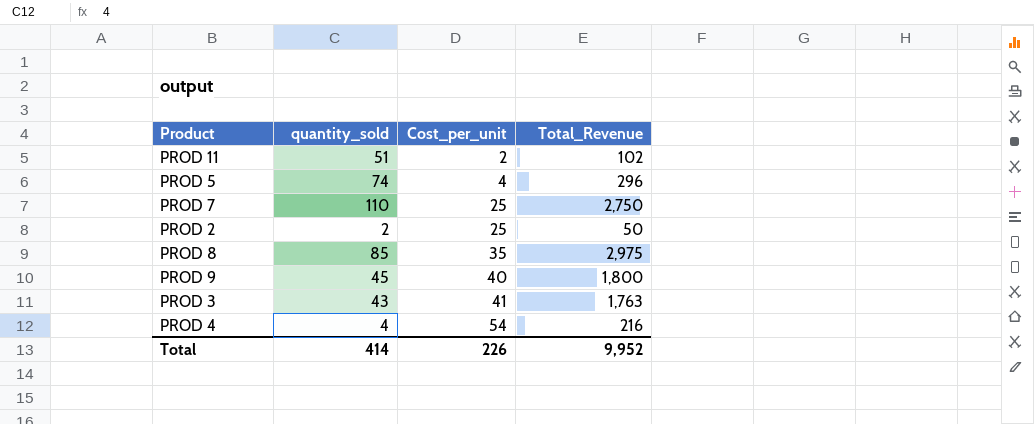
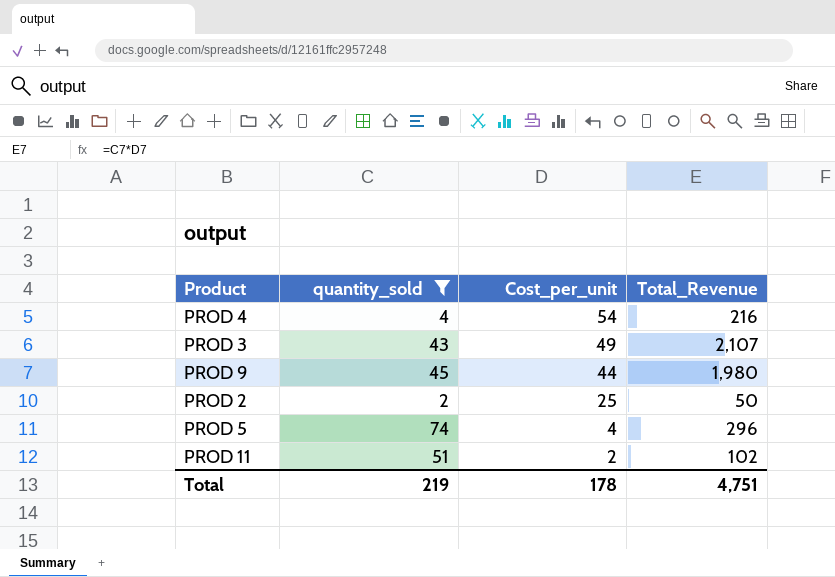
filter: none -> quantity_sold <= 74
row order: Cost_per_unit ascending -> Cost_per_unit descending
PROD 3 | Cost_per_unit: 41 -> 49
PROD 3 | Total_Revenue: 1,763 -> 2,107
PROD 9 | Cost_per_unit: 40 -> 44
PROD 9 | Total_Revenue: 1,800 -> 1,980
Total | quantity_sold: 414 -> 219
Total | Cost_per_unit: 226 -> 178
Total | Total_Revenue: 9,952 -> 4,751

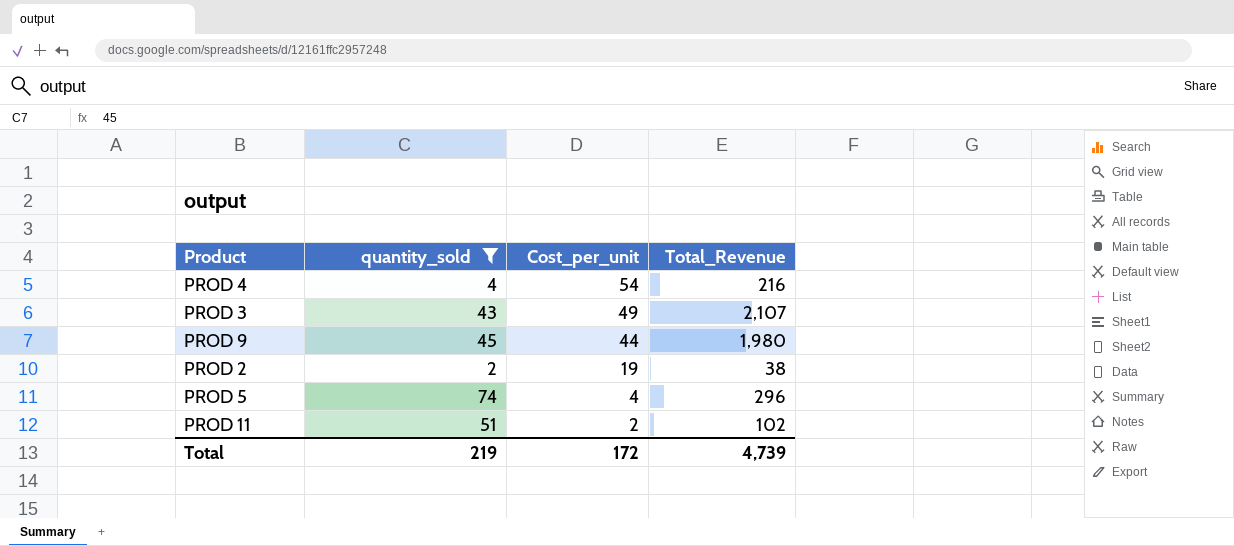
PROD 2 | Cost_per_unit: 25 -> 19
PROD 2 | Total_Revenue: 50 -> 38
Total | Cost_per_unit: 178 -> 172
Total | Total_Revenue: 4,751 -> 4,739

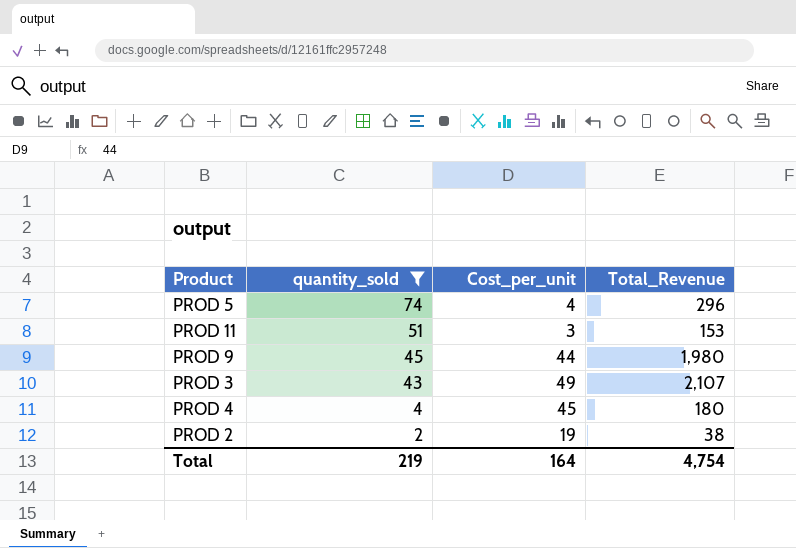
row order: Cost_per_unit descending -> quantity_sold descending
PROD 11 | Cost_per_unit: 2 -> 3
PROD 11 | Total_Revenue: 102 -> 153
PROD 4 | Cost_per_unit: 54 -> 45
PROD 4 | Total_Revenue: 216 -> 180
Total | Cost_per_unit: 172 -> 164
Total | Total_Revenue: 4,739 -> 4,754

